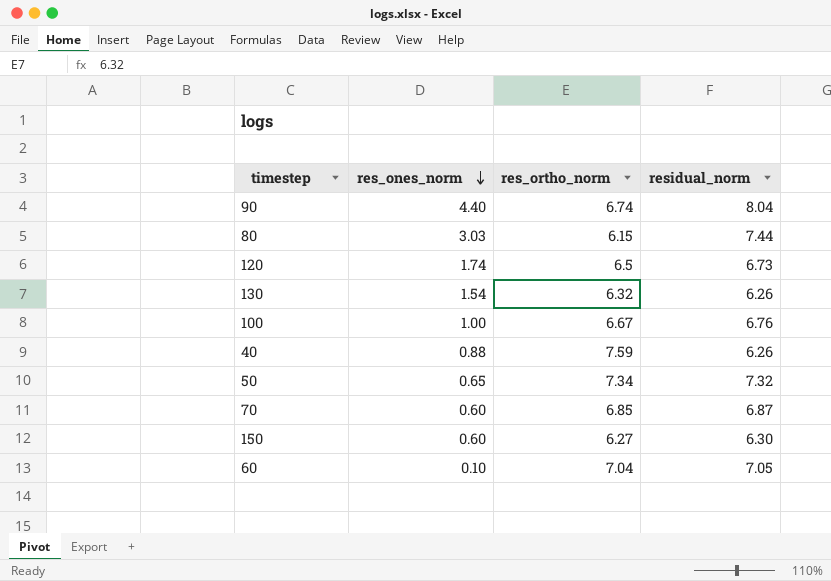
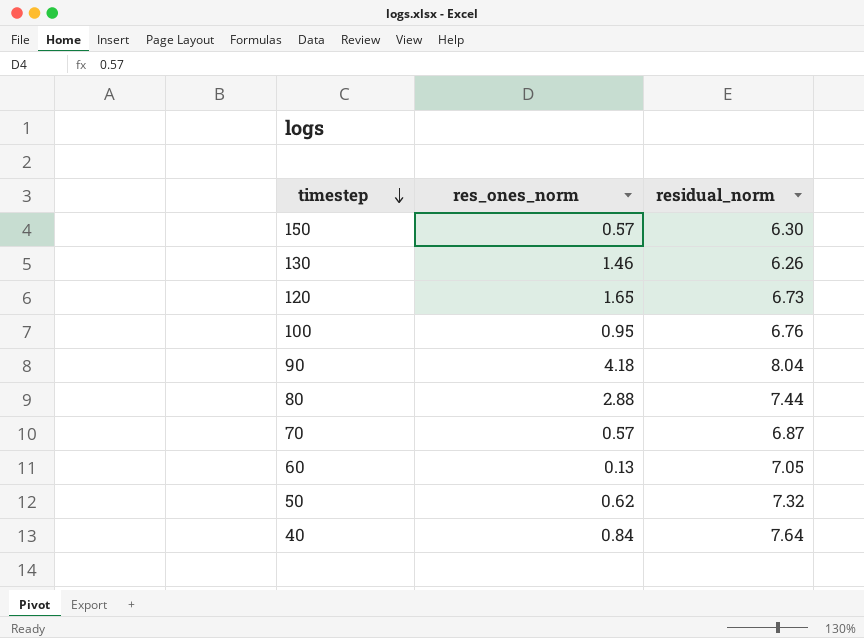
row order: res_ones_norm descending -> timestep descending
column res_ortho_norm | position: 3 -> none
150 | res_ones_norm: 0.60 -> 0.57
130 | res_ones_norm: 1.54 -> 1.46
120 | res_ones_norm: 1.74 -> 1.65
100 | res_ones_norm: 1.00 -> 0.95
90 | res_ones_norm: 4.40 -> 4.18
80 | res_ones_norm: 3.03 -> 2.88
70 | res_ones_norm: 0.60 -> 0.57
60 | res_ones_norm: 0.10 -> 0.13
50 | res_ones_norm: 0.65 -> 0.62
40 | res_ones_norm: 0.88 -> 0.84
40 | residual_norm: 6.26 -> 7.64

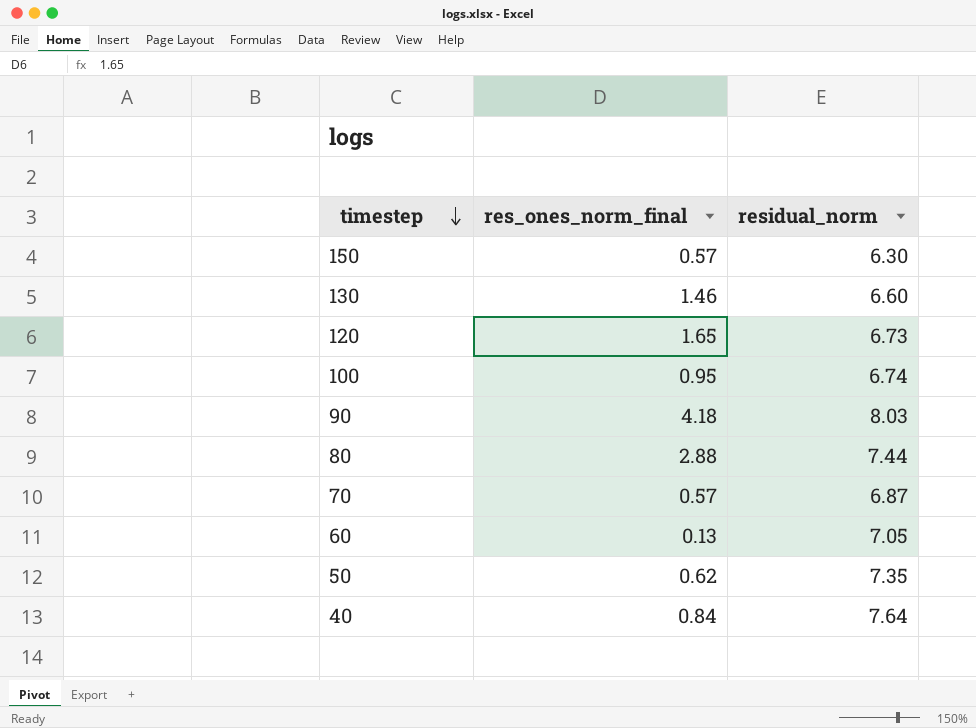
column name: res_ones_norm -> res_ones_norm_final
130 | residual_norm: 6.26 -> 6.60
100 | residual_norm: 6.76 -> 6.74
90 | residual_norm: 8.04 -> 8.03
50 | residual_norm: 7.32 -> 7.35

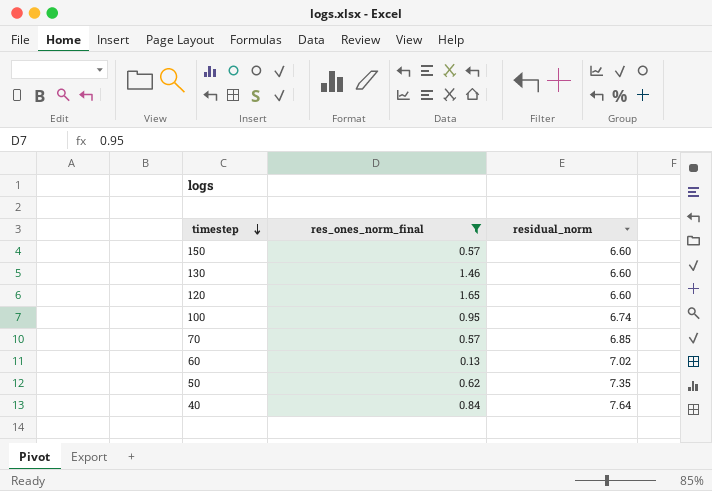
filter: none -> res_ones_norm_final <= 1.65
150 | residual_norm: 6.30 -> 6.60
120 | residual_norm: 6.73 -> 6.60
70 | residual_norm: 6.87 -> 6.85
60 | residual_norm: 7.05 -> 7.02

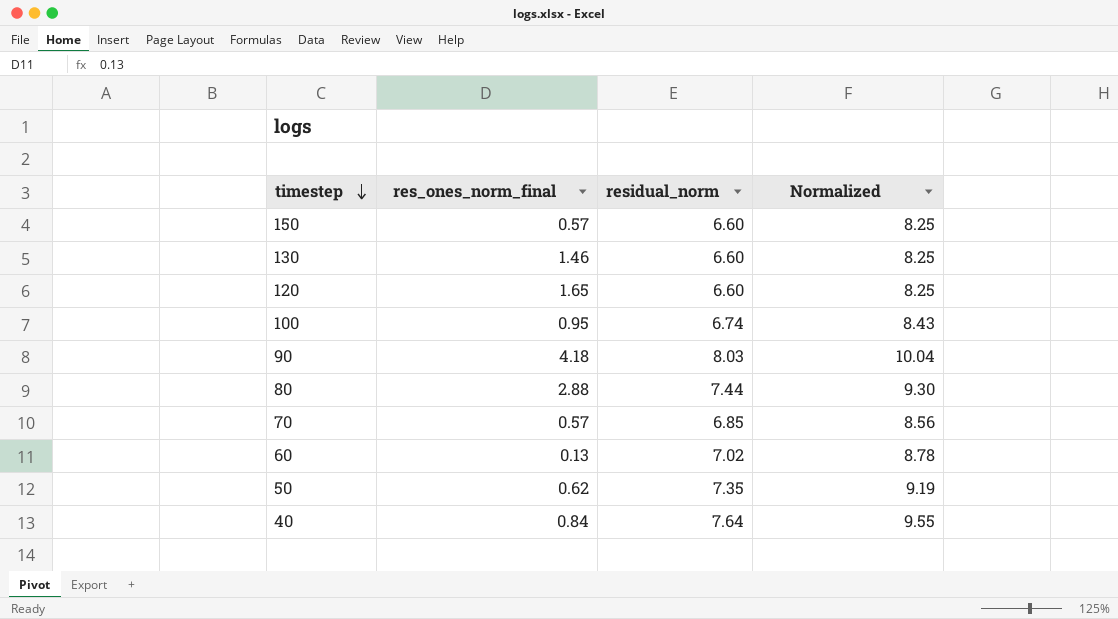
filter: res_ones_norm_final <= 1.65 -> none
column Normalized | formula: none -> [residual_norm] * 1.25

